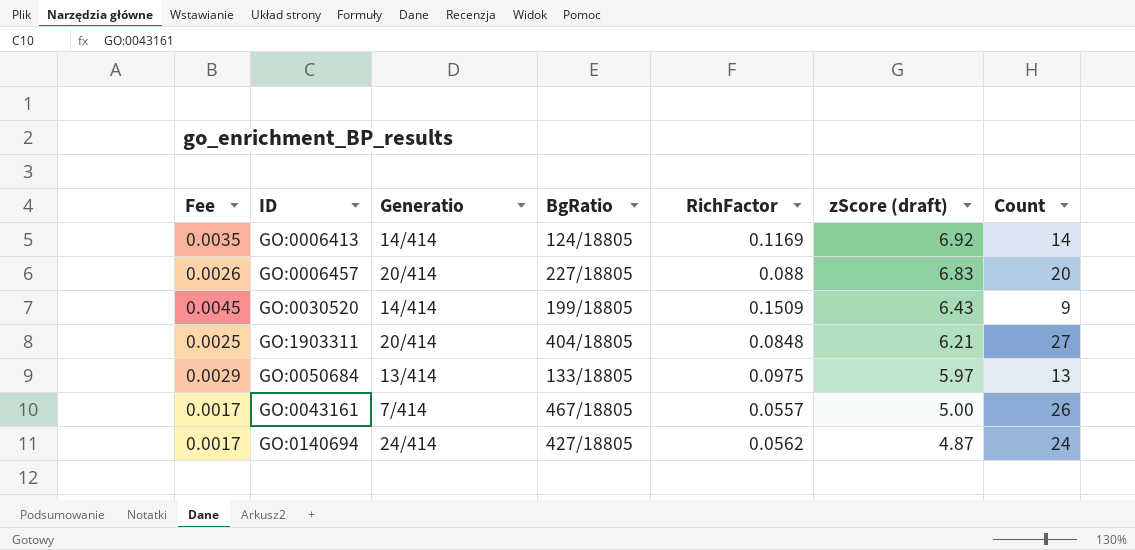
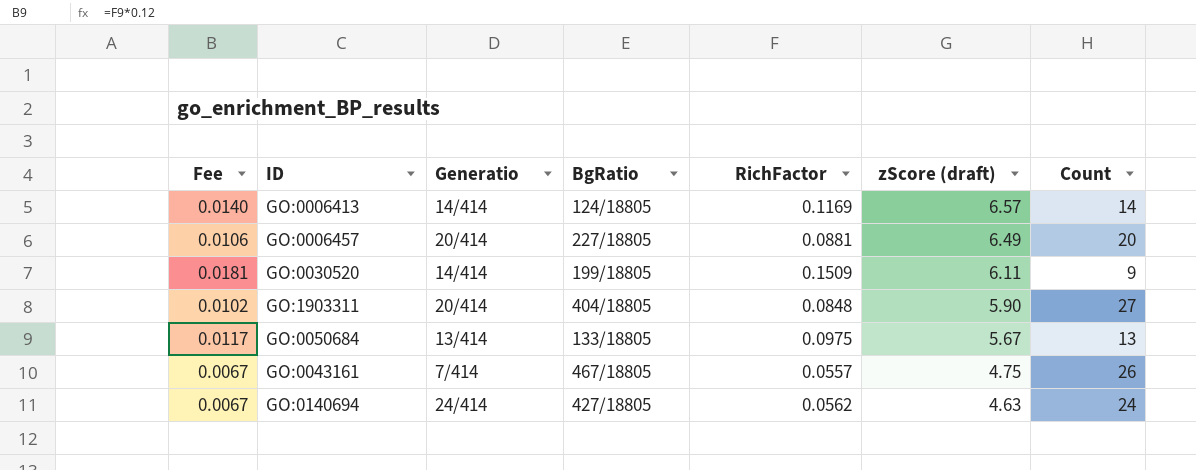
column Fee | formula: [RichFactor] * 0.03 -> [RichFactor] * 0.12
GO:0006413 | zScore (draft): 6.92 -> 6.57
GO:0006457 | RichFactor: 0.088 -> 0.0881
GO:0006457 | zScore (draft): 6.83 -> 6.49
GO:0030520 | zScore (draft): 6.43 -> 6.11
GO:1903311 | zScore (draft): 6.21 -> 5.90
GO:0050684 | zScore (draft): 5.97 -> 5.67
GO:0043161 | zScore (draft): 5.00 -> 4.75
GO:0140694 | zScore (draft): 4.87 -> 4.63

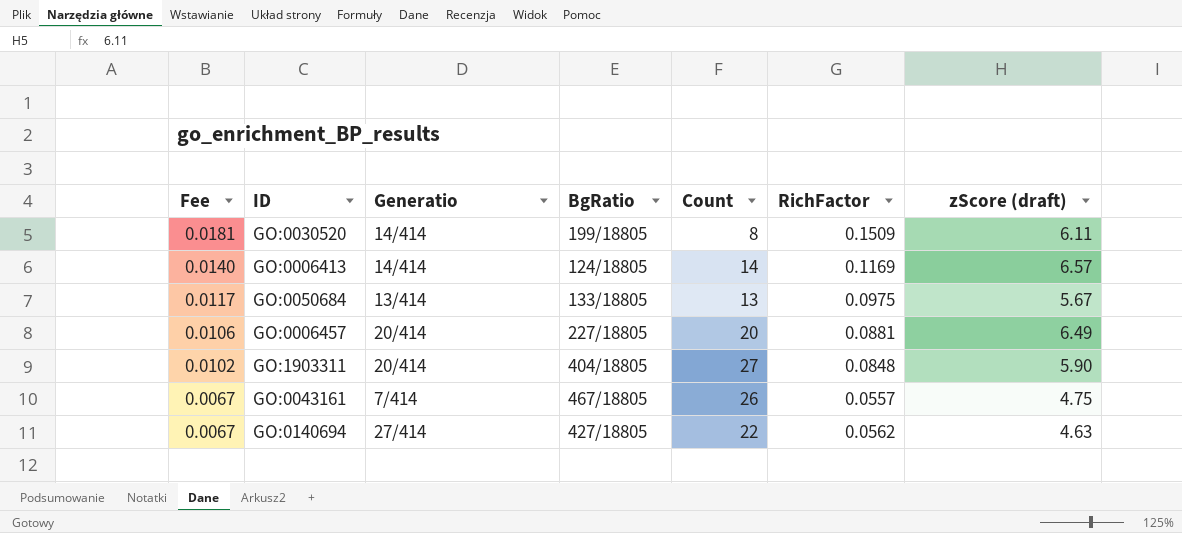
row order: zScore (draft) descending -> Fee descending
column Count | position: 7 -> 5
GO:0030520 | Count: 9 -> 8
GO:0140694 | Generatio: 24/414 -> 27/414
GO:0140694 | Count: 24 -> 22

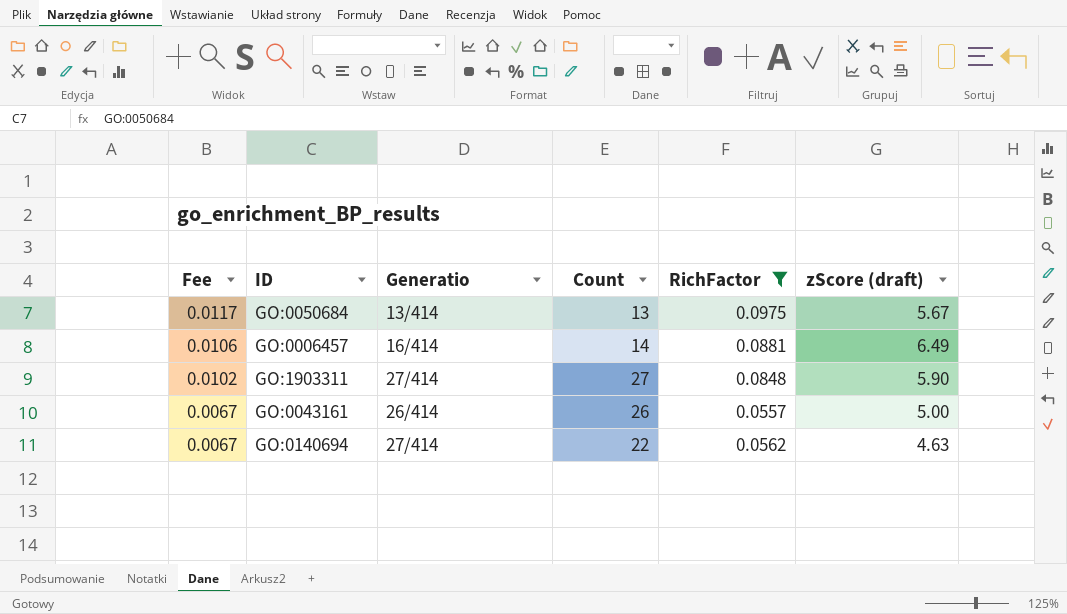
filter: none -> RichFactor <= 0.0975
column BgRatio | position: 4 -> none
GO:0006457 | Generatio: 20/414 -> 16/414
GO:0006457 | Count: 20 -> 14
GO:1903311 | Generatio: 20/414 -> 27/414
GO:0043161 | Generatio: 7/414 -> 26/414
GO:0043161 | zScore (draft): 4.75 -> 5.00

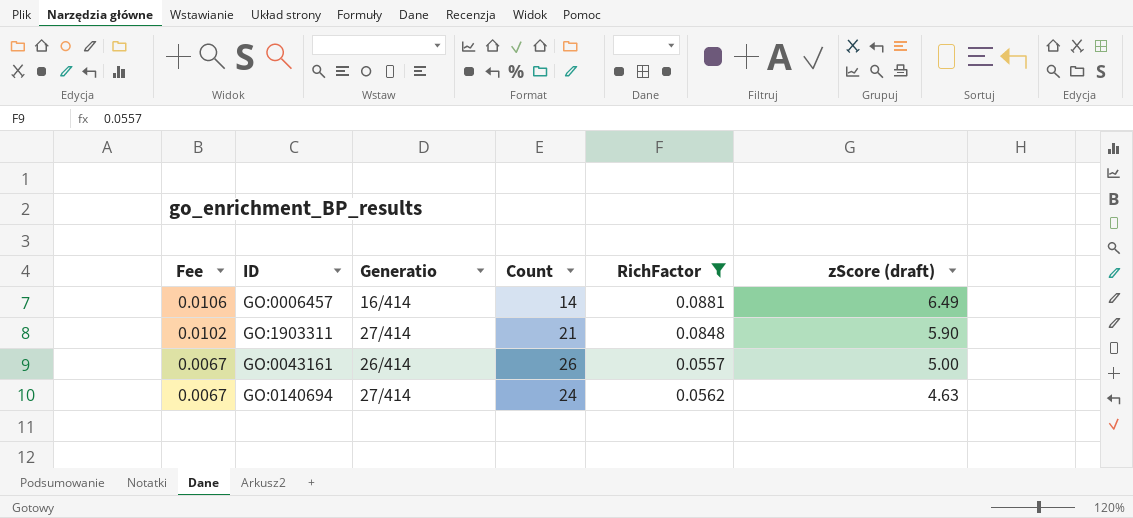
row GO:0050684: 0.0117 | 13/414 | 13 | 0.0975 | 5.67 -> none
GO:1903311 | Count: 27 -> 21
GO:0140694 | Count: 22 -> 24

